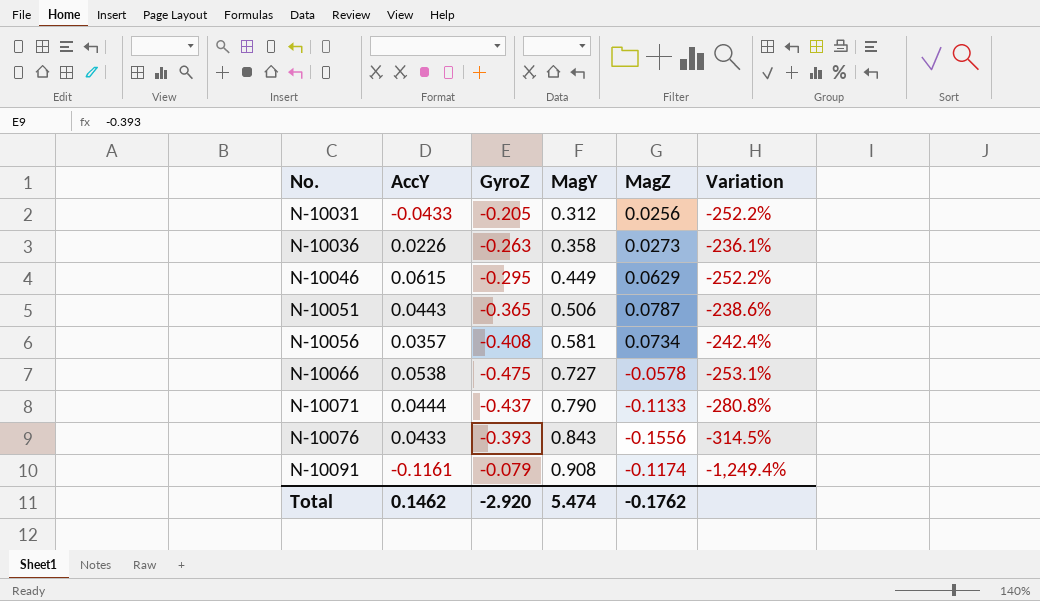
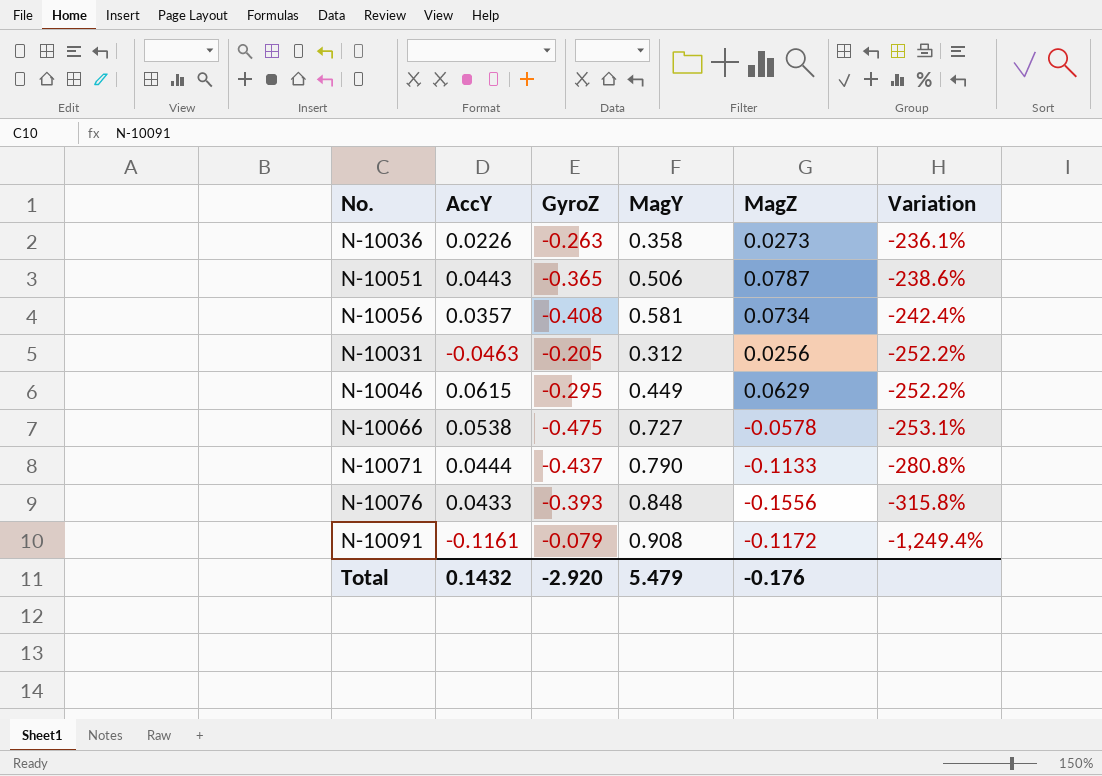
row order: No. ascending -> Variation descending
N-10031 | AccY: -0.0433 -> -0.0463
N-10076 | MagY: 0.843 -> 0.848
N-10076 | Variation: -314.5% -> -315.8%
N-10091 | MagZ: -0.1174 -> -0.1172
Total | AccY: 0.1462 -> 0.1432
Total | MagY: 5.474 -> 5.479
Total | MagZ: -0.1762 -> -0.176

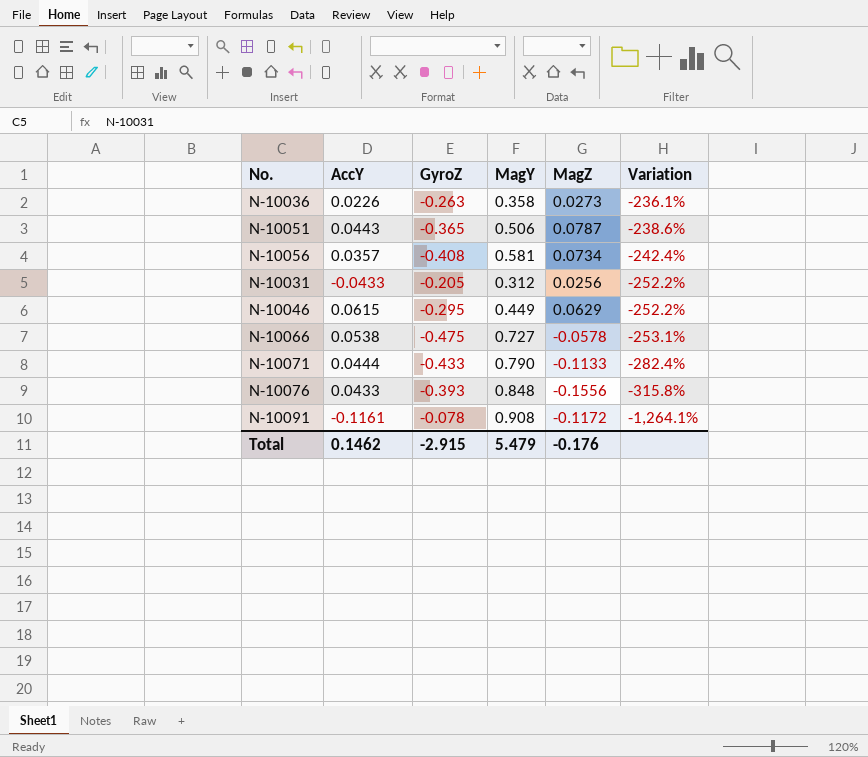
N-10031 | AccY: -0.0463 -> -0.0433
N-10071 | GyroZ: -0.437 -> -0.433
N-10071 | Variation: -280.8% -> -282.4%
N-10091 | GyroZ: -0.079 -> -0.078
N-10091 | Variation: -1,249.4% -> -1,264.1%
Total | AccY: 0.1432 -> 0.1462
Total | GyroZ: -2.920 -> -2.915

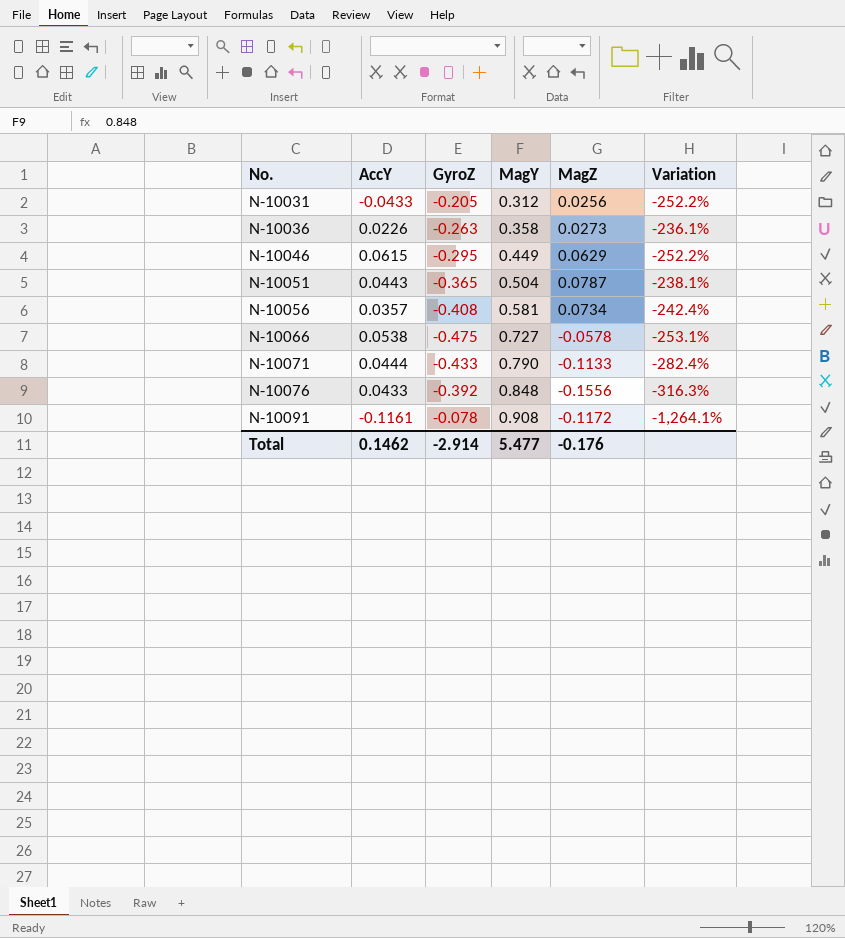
row order: Variation descending -> No. ascending
N-10051 | MagY: 0.506 -> 0.504
N-10051 | Variation: -238.6% -> -238.1%
N-10076 | GyroZ: -0.393 -> -0.392
N-10076 | Variation: -315.8% -> -316.3%
Total | GyroZ: -2.915 -> -2.914
Total | MagY: 5.479 -> 5.477

